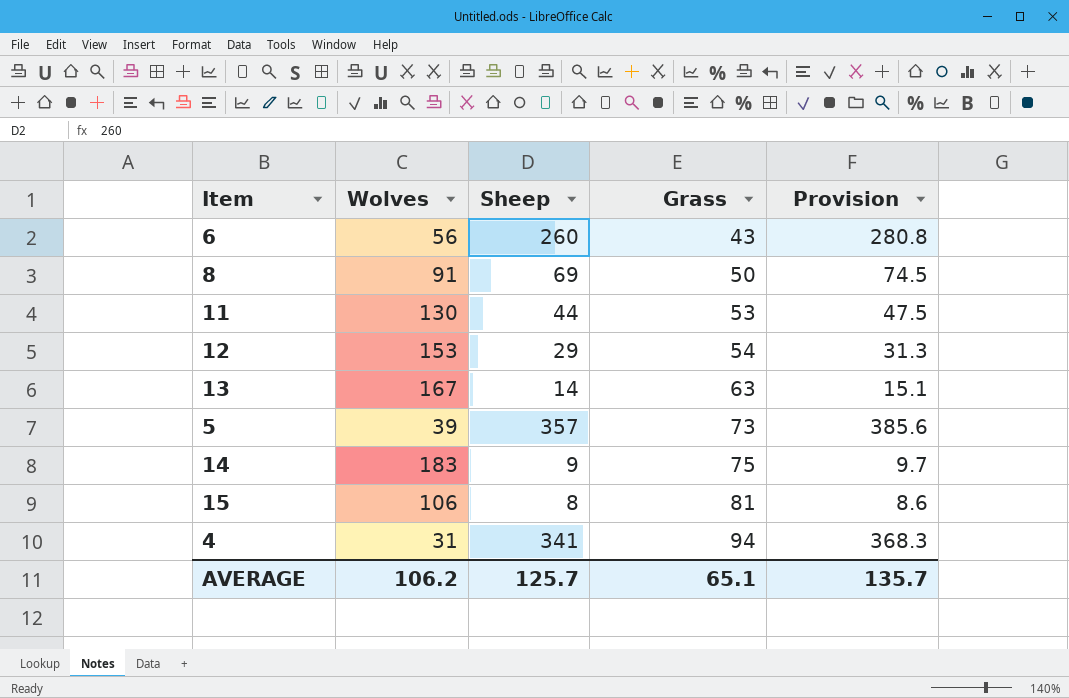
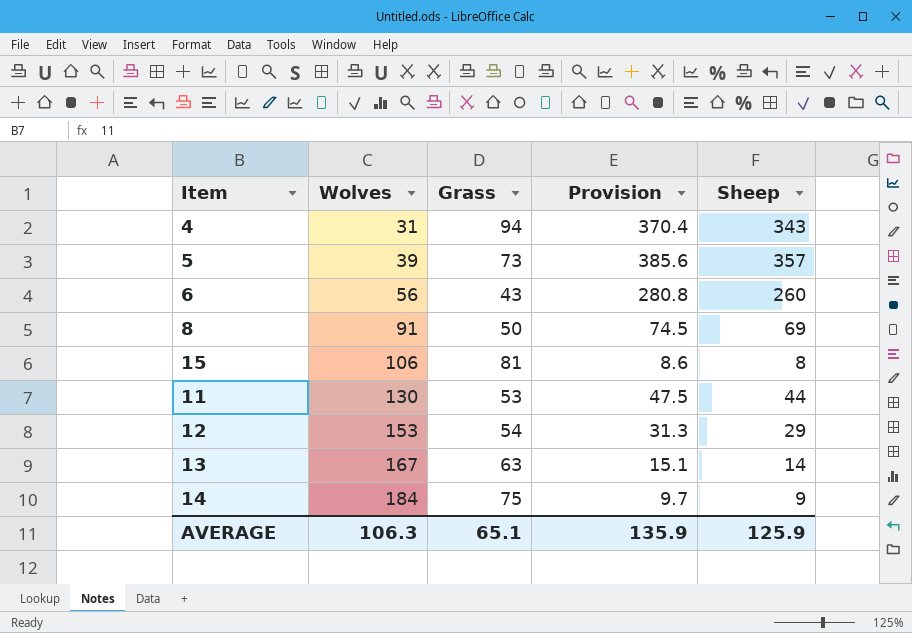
row order: Grass ascending -> Wolves ascending
column Sheep | position: 3 -> 5
4 | Provision: 368.3 -> 370.4
4 | Sheep: 341 -> 343
14 | Wolves: 183 -> 184
AVERAGE | Wolves: 106.2 -> 106.3
AVERAGE | Provision: 135.7 -> 135.9
AVERAGE | Sheep: 125.7 -> 125.9

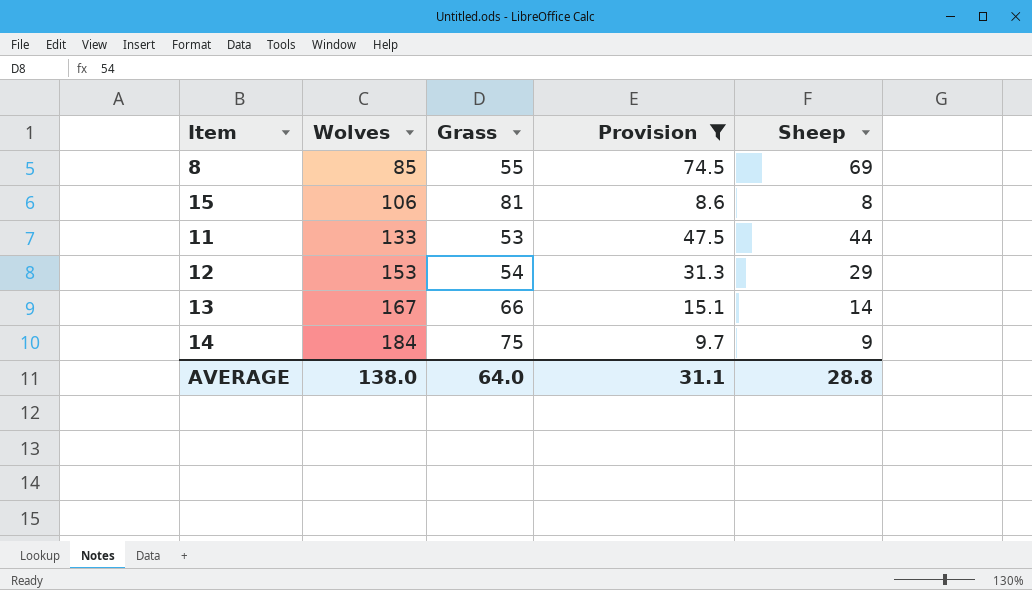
filter: none -> Provision <= 74.5
8 | Wolves: 91 -> 85
8 | Grass: 50 -> 55
11 | Wolves: 130 -> 133
13 | Grass: 63 -> 66
AVERAGE | Wolves: 106.3 -> 138.0
AVERAGE | Grass: 65.1 -> 64.0
AVERAGE | Provision: 135.9 -> 31.1
AVERAGE | Sheep: 125.9 -> 28.8

